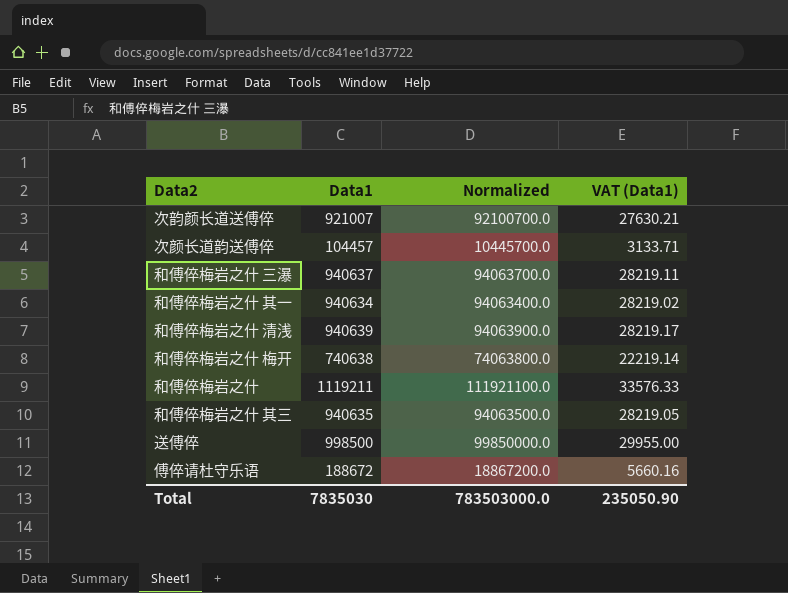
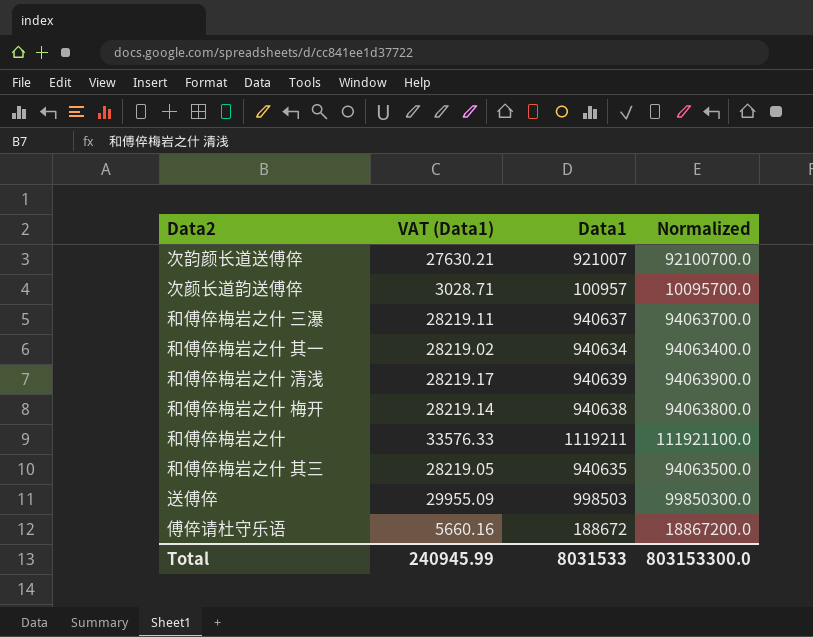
column VAT (Data1) | position: 4 -> 2
次颜长道韵送傅倅 | VAT (Data1): 3133.71 -> 3028.71
次颜长道韵送傅倅 | Data1: 104457 -> 100957
次颜长道韵送傅倅 | Normalized: 10445700.0 -> 10095700.0
和傅倅梅岩之什 梅开 | VAT (Data1): 22219.14 -> 28219.14
和傅倅梅岩之什 梅开 | Data1: 740638 -> 940638
和傅倅梅岩之什 梅开 | Normalized: 74063800.0 -> 94063800.0
送傅倅 | VAT (Data1): 29955.00 -> 29955.09
送傅倅 | Data1: 998500 -> 998503
送傅倅 | Normalized: 99850000.0 -> 99850300.0
Total | VAT (Data1): 235050.90 -> 240945.99
Total | Data1: 7835030 -> 8031533
Total | Normalized: 783503000.0 -> 803153300.0

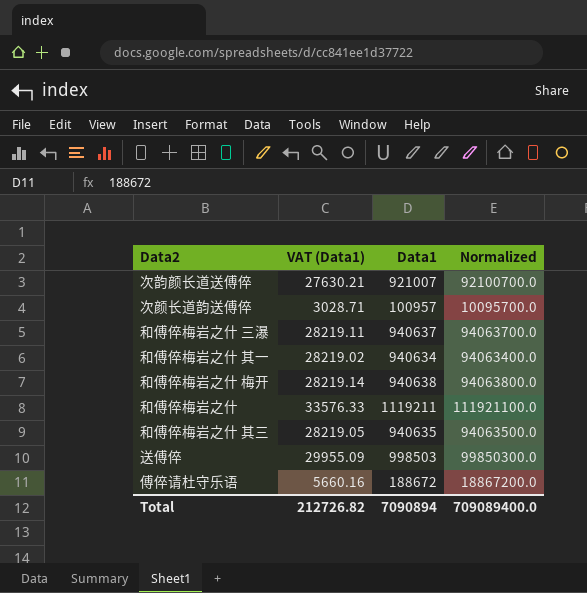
row 和傅倅梅岩之什 清浅: 28219.17 | 940639 | 94063900.0 -> none
Total | VAT (Data1): 240945.99 -> 212726.82
Total | Data1: 8031533 -> 7090894
Total | Normalized: 803153300.0 -> 709089400.0

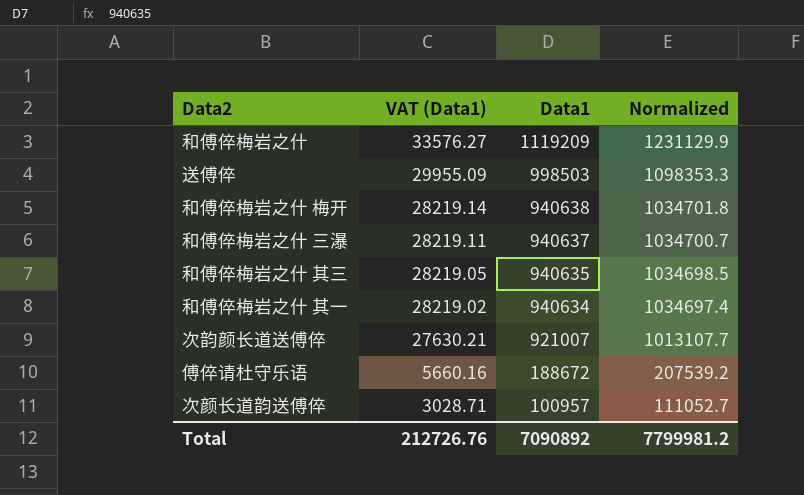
row order: none -> VAT (Data1) descending
column Normalized | formula: [Data1] * 100 -> [Data1] * 1.1
和傅倅梅岩之什 | VAT (Data1): 33576.33 -> 33576.27
和傅倅梅岩之什 | Data1: 1119211 -> 1119209
Total | VAT (Data1): 212726.82 -> 212726.76
Total | Data1: 7090894 -> 7090892
Total | Normalized: 709089400.0 -> 7799981.2

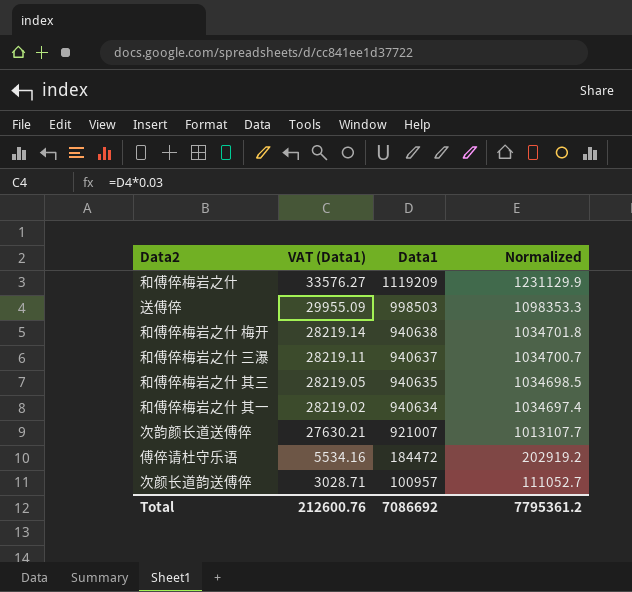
傅倅请杜守乐语 | VAT (Data1): 5660.16 -> 5534.16
傅倅请杜守乐语 | Data1: 188672 -> 184472
傅倅请杜守乐语 | Normalized: 207539.2 -> 202919.2
Total | VAT (Data1): 212726.76 -> 212600.76
Total | Data1: 7090892 -> 7086692
Total | Normalized: 7799981.2 -> 7795361.2

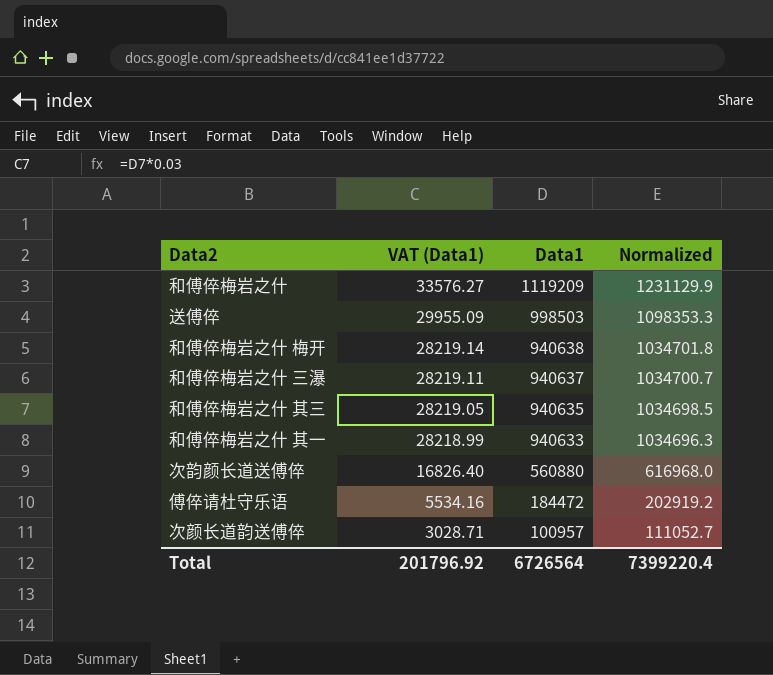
和傅倅梅岩之什 其一 | VAT (Data1): 28219.02 -> 28218.99
和傅倅梅岩之什 其一 | Data1: 940634 -> 940633
和傅倅梅岩之什 其一 | Normalized: 1034697.4 -> 1034696.3
次韵颜长道送傅倅 | VAT (Data1): 27630.21 -> 16826.40
次韵颜长道送傅倅 | Data1: 921007 -> 560880
次韵颜长道送傅倅 | Normalized: 1013107.7 -> 616968.0
Total | VAT (Data1): 212600.76 -> 201796.92
Total | Data1: 7086692 -> 6726564
Total | Normalized: 7795361.2 -> 7399220.4

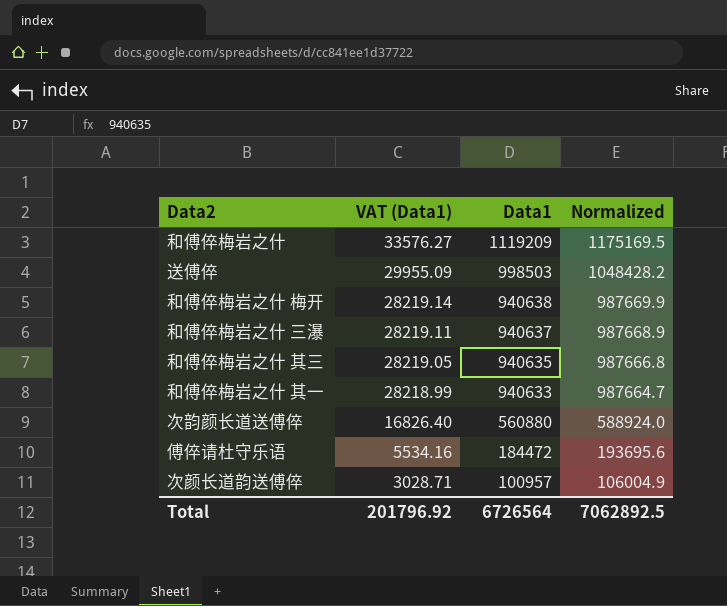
column Normalized | formula: [Data1] * 1.1 -> [Data1] * 1.05
Total | Normalized: 7399220.4 -> 7062892.5

